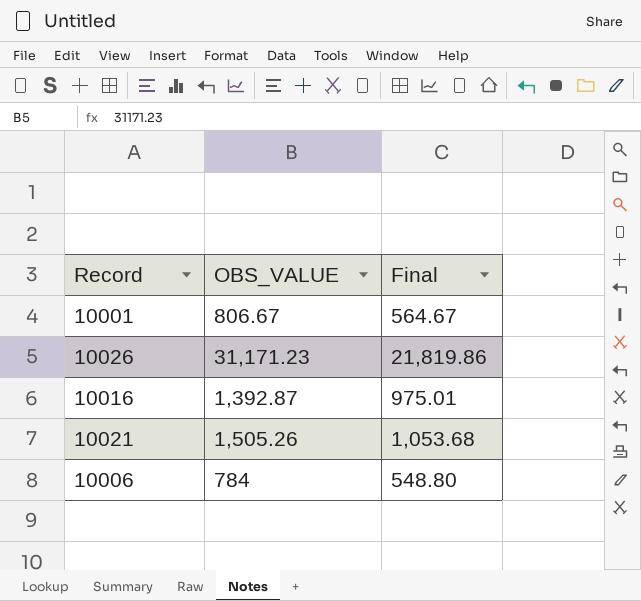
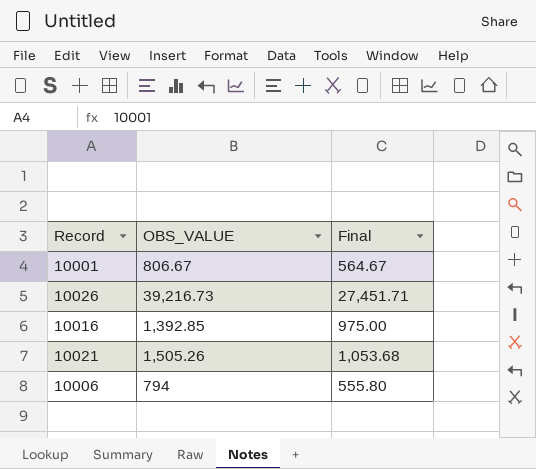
10026 | OBS_VALUE: 31,171.23 -> 39,216.73
10026 | Final: 21,819.86 -> 27,451.71
10016 | OBS_VALUE: 1,392.87 -> 1,392.85
10016 | Final: 975.01 -> 975.00
10006 | OBS_VALUE: 784 -> 794
10006 | Final: 548.80 -> 555.80

